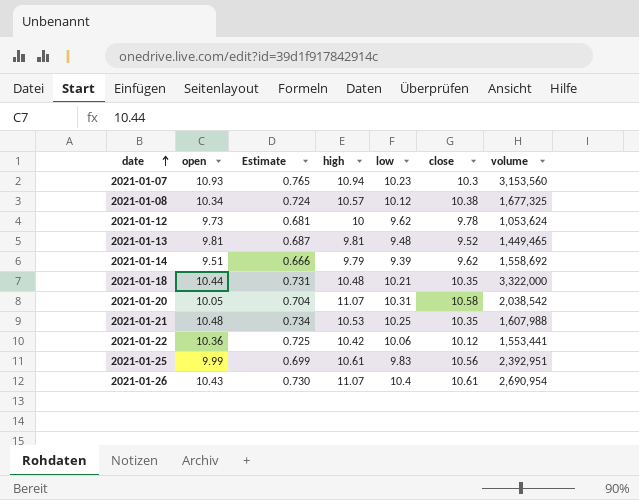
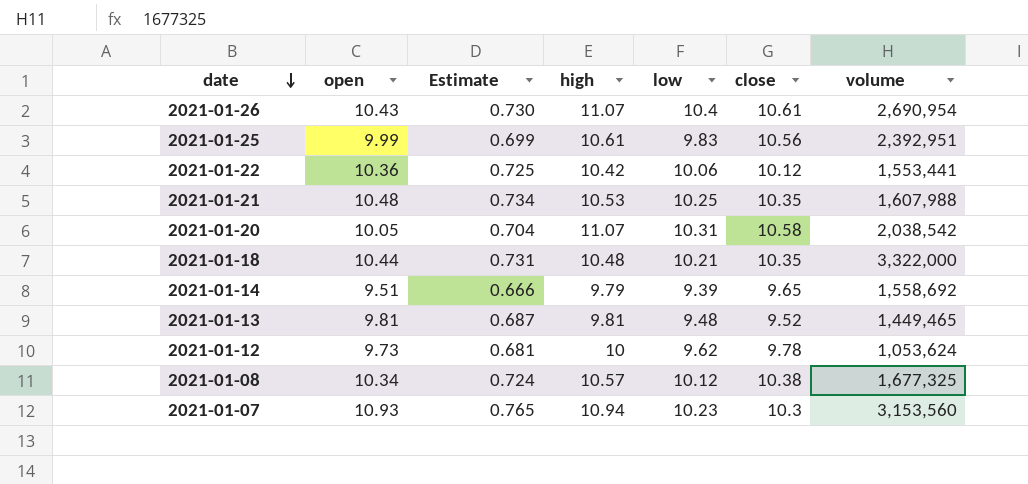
row order: date ascending -> date descending
2021-01-14 | close: 9.62 -> 9.65

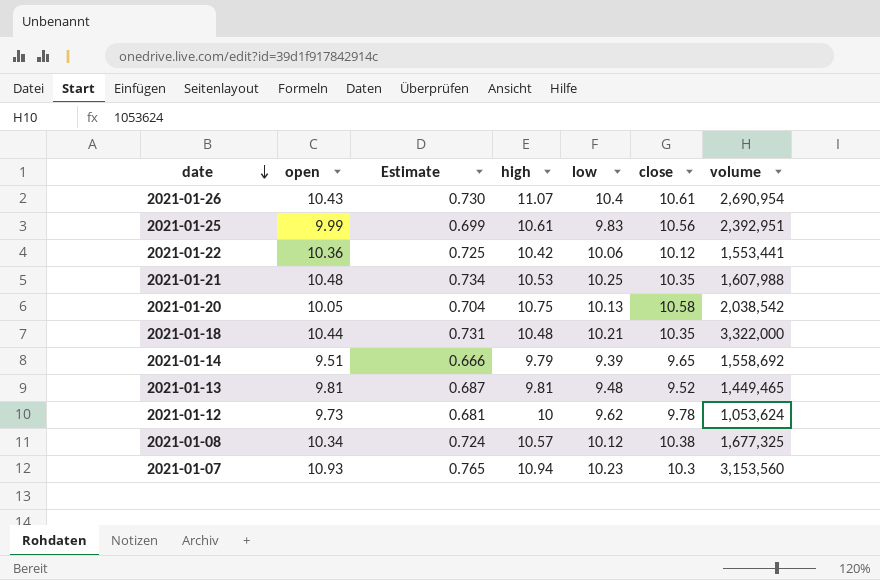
2021-01-20 | high: 11.07 -> 10.75
2021-01-20 | low: 10.31 -> 10.13

